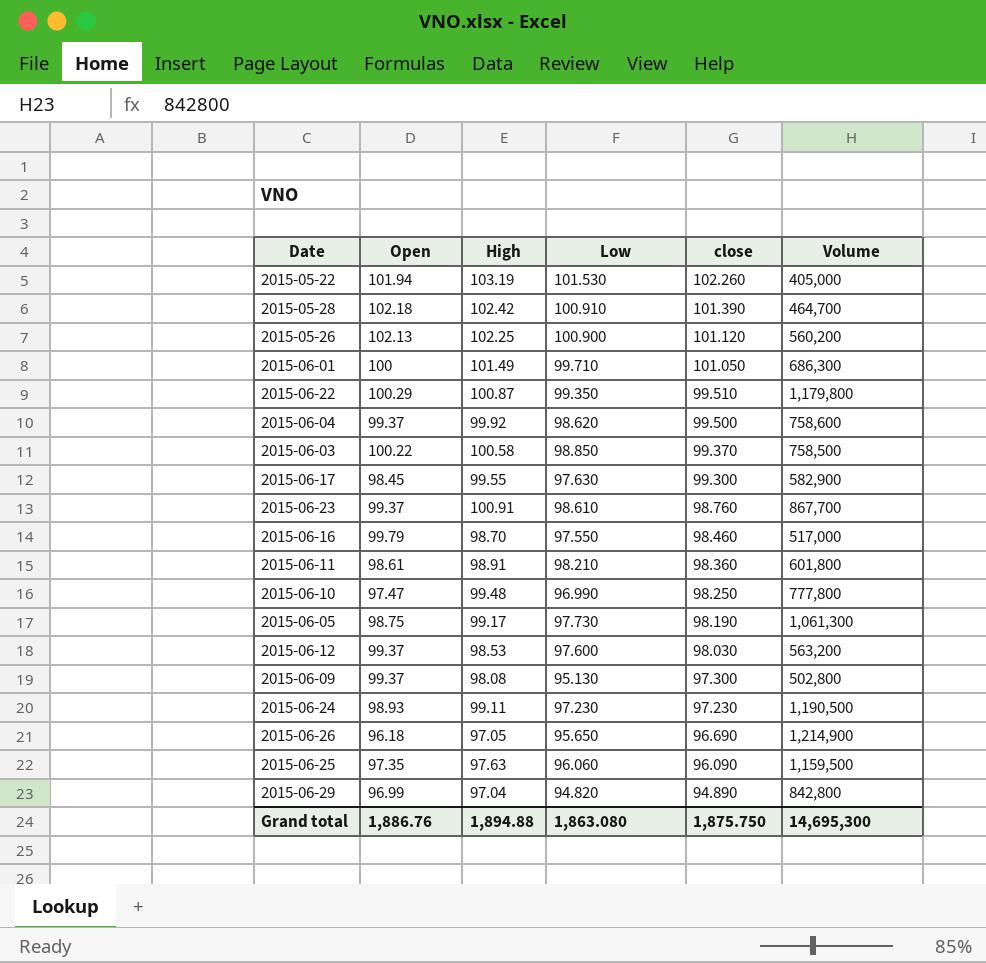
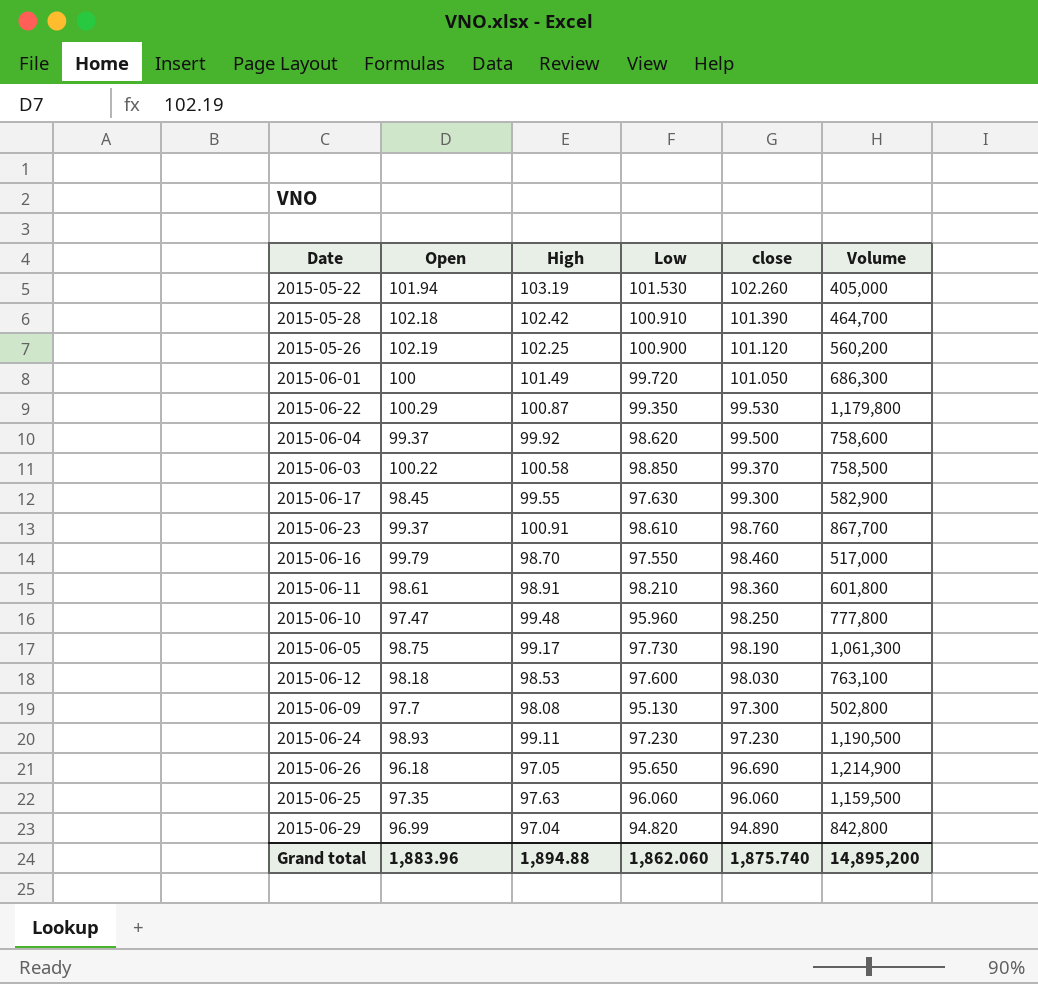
2015-05-26 | Open: 102.13 -> 102.19
2015-06-01 | Low: 99.710 -> 99.720
2015-06-22 | close: 99.510 -> 99.530
2015-06-10 | Low: 96.990 -> 95.960
2015-06-12 | Open: 99.37 -> 98.18
2015-06-12 | Volume: 563,200 -> 763,100
2015-06-09 | Open: 99.37 -> 97.7
2015-06-25 | close: 96.090 -> 96.060
Grand total | Open: 1,886.76 -> 1,883.96
Grand total | Low: 1,863.080 -> 1,862.060
Grand total | close: 1,875.750 -> 1,875.740
Grand total | Volume: 14,695,300 -> 14,895,200

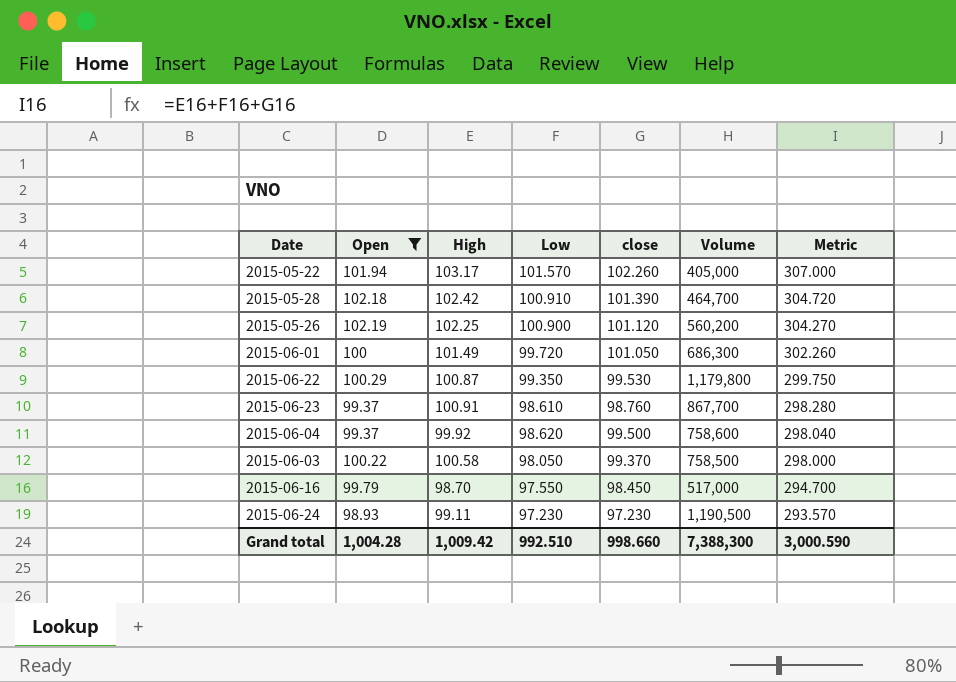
filter: none -> Open >= 98.93
row order: close descending -> Metric descending
column Metric | formula: none -> [High] + [Low] + [close]
2015-05-22 | High: 103.19 -> 103.17
2015-05-22 | Low: 101.530 -> 101.570
2015-06-03 | Low: 98.850 -> 98.050
2015-06-16 | close: 98.460 -> 98.450
Grand total | Open: 1,883.96 -> 1,004.28
Grand total | High: 1,894.88 -> 1,009.42
Grand total | Low: 1,862.060 -> 992.510
Grand total | close: 1,875.740 -> 998.660
Grand total | Volume: 14,895,200 -> 7,388,300

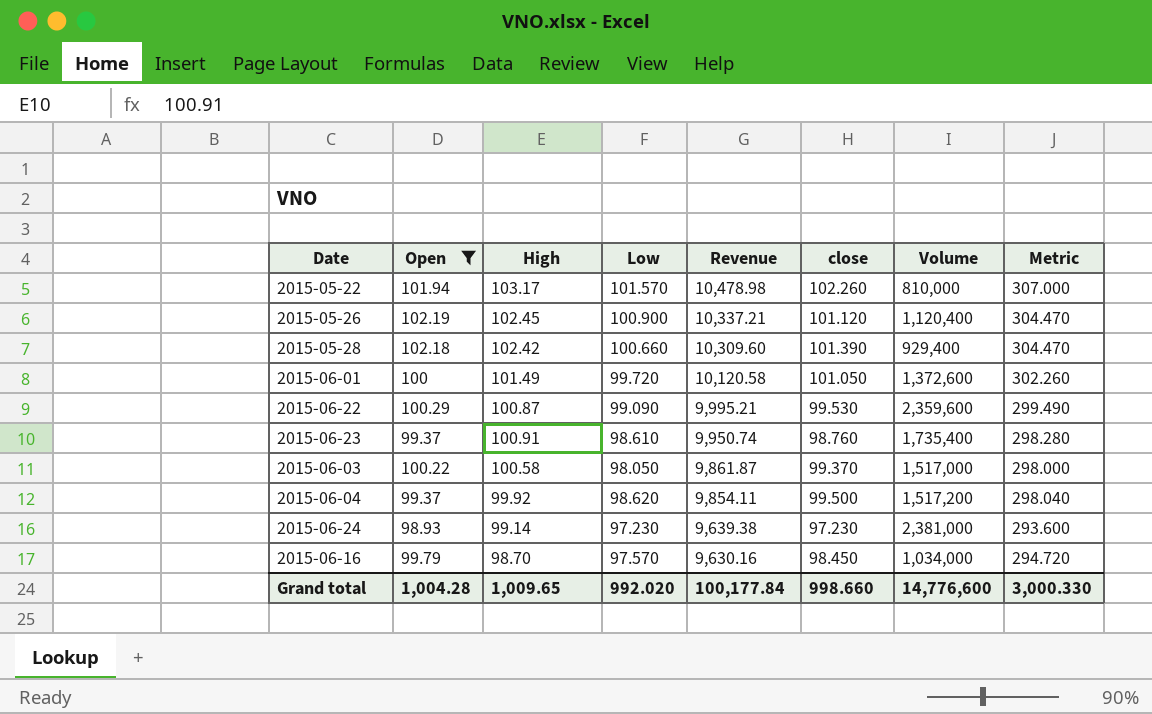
row order: Metric descending -> Revenue descending
column Revenue | formula: none -> [High] * [Low]
2015-05-22 | Volume: 405,000 -> 810,000
2015-05-26 | High: 102.25 -> 102.45
2015-05-26 | Volume: 560,200 -> 1,120,400
2015-05-26 | Metric: 304.270 -> 304.470
2015-05-28 | Low: 100.910 -> 100.660
2015-05-28 | Volume: 464,700 -> 929,400
2015-05-28 | Metric: 304.720 -> 304.470
2015-06-01 | Volume: 686,300 -> 1,372,600
2015-06-22 | Low: 99.350 -> 99.090
2015-06-22 | Volume: 1,179,800 -> 2,359,600
2015-06-22 | Metric: 299.750 -> 299.490
2015-06-23 | Volume: 867,700 -> 1,735,400
2015-06-03 | Volume: 758,500 -> 1,517,000
2015-06-04 | Volume: 758,600 -> 1,517,200
2015-06-24 | High: 99.11 -> 99.14
2015-06-24 | Volume: 1,190,500 -> 2,381,000
2015-06-24 | Metric: 293.570 -> 293.600
2015-06-16 | Low: 97.550 -> 97.570
2015-06-16 | Volume: 517,000 -> 1,034,000
2015-06-16 | Metric: 294.700 -> 294.720
Grand total | High: 1,009.42 -> 1,009.65
Grand total | Low: 992.510 -> 992.020
Grand total | Volume: 7,388,300 -> 14,776,600
Grand total | Metric: 3,000.590 -> 3,000.330

